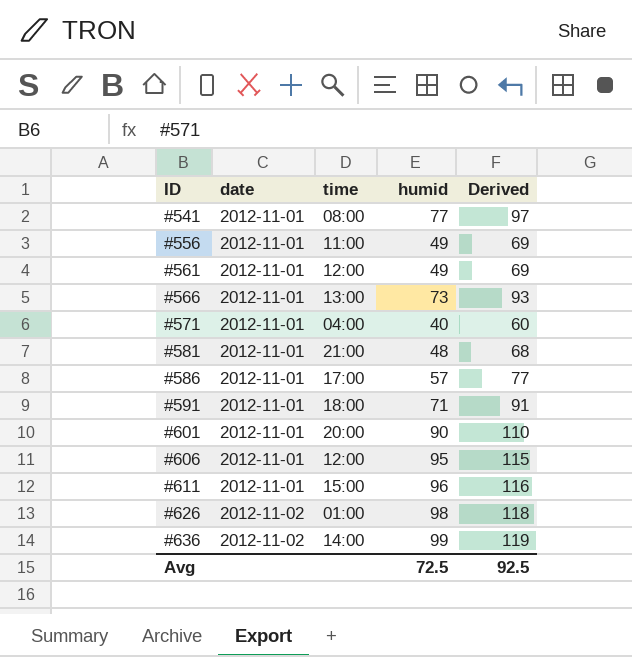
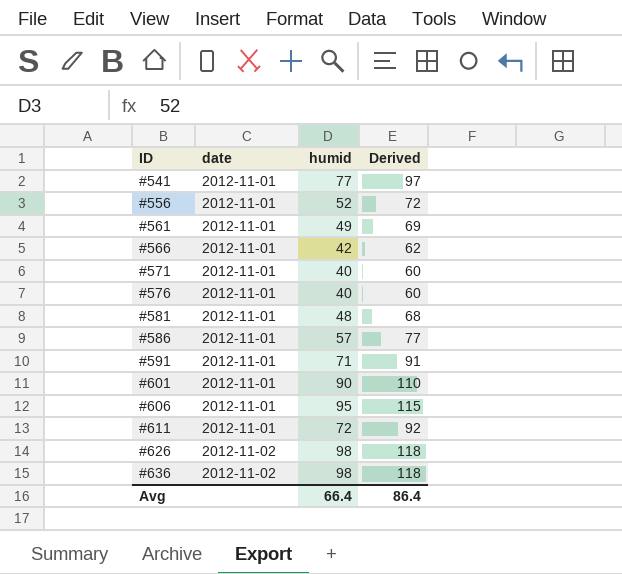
column time | position: 3 -> none
#556 | humid: 49 -> 52
#556 | Derived: 69 -> 72
#566 | humid: 73 -> 42
#566 | Derived: 93 -> 62
row #576: none -> 2012-11-01 | 40 | 60
#611 | humid: 96 -> 72
#611 | Derived: 116 -> 92
#636 | humid: 99 -> 98
#636 | Derived: 119 -> 118
Avg | humid: 72.5 -> 66.4
Avg | Derived: 92.5 -> 86.4

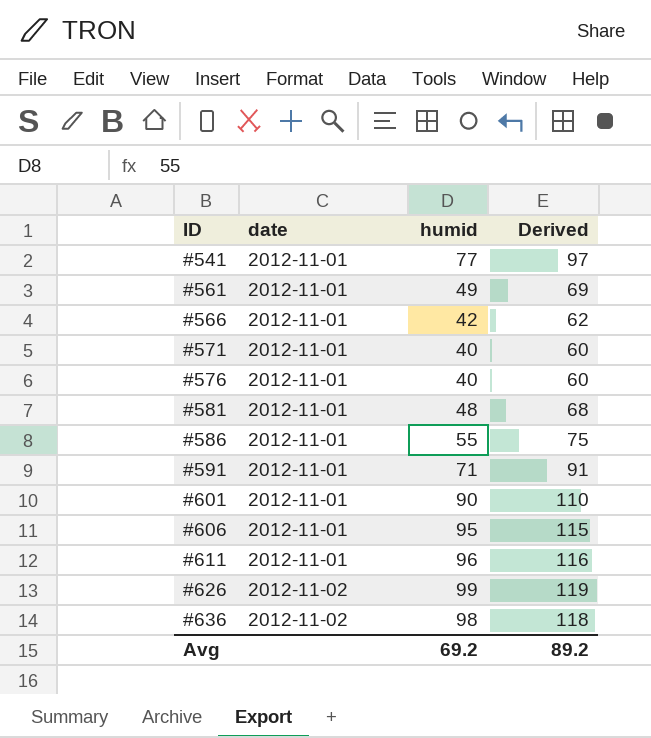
row #556: 2012-11-01 | 52 | 72 -> none
#586 | humid: 57 -> 55
#586 | Derived: 77 -> 75
#611 | humid: 72 -> 96
#611 | Derived: 92 -> 116
#626 | humid: 98 -> 99
#626 | Derived: 118 -> 119
Avg | humid: 66.4 -> 69.2
Avg | Derived: 86.4 -> 89.2

